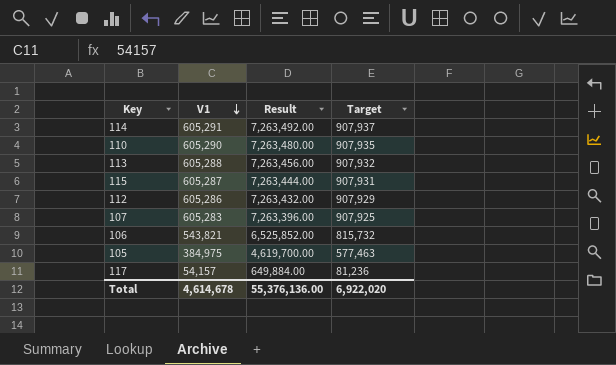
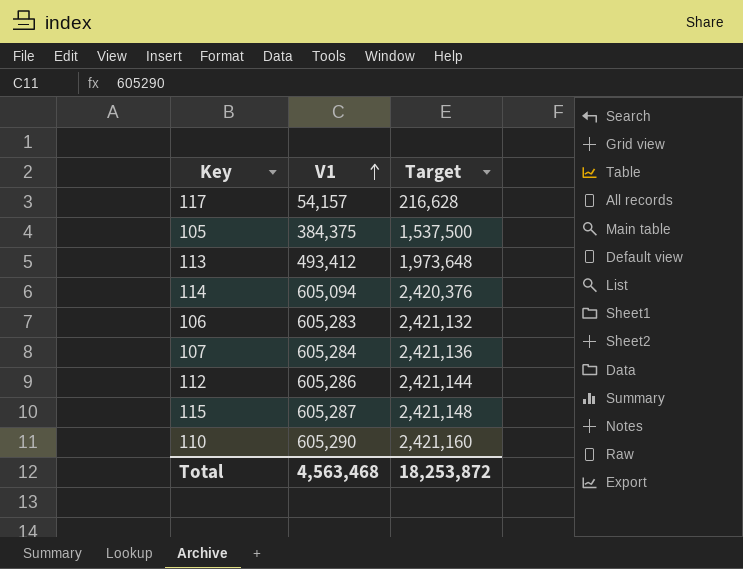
row order: V1 descending -> V1 ascending
column Result | formula: [V1] * 12 -> none
column Target | formula: [V1] * 1.5 -> [V1] * 4
105 | V1: 384,975 -> 384,375
113 | V1: 605,288 -> 493,412
114 | V1: 605,291 -> 605,094
106 | V1: 543,821 -> 605,283
107 | V1: 605,283 -> 605,284
Total | V1: 4,614,678 -> 4,563,468
Total | Target: 6,922,020 -> 18,253,872

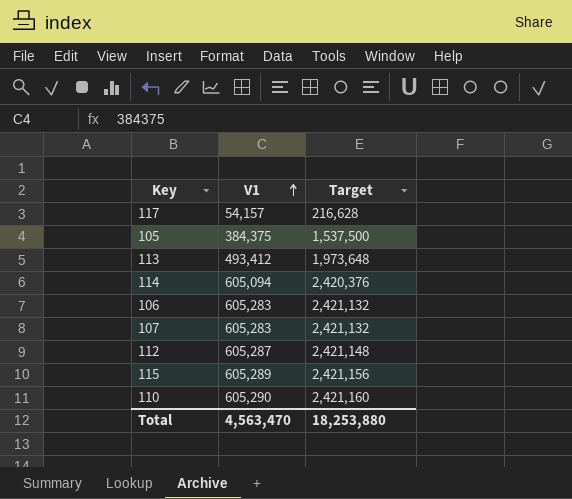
107 | V1: 605,284 -> 605,283
107 | Target: 2,421,136 -> 2,421,132
112 | V1: 605,286 -> 605,287
112 | Target: 2,421,144 -> 2,421,148
115 | V1: 605,287 -> 605,289
115 | Target: 2,421,148 -> 2,421,156
Total | V1: 4,563,468 -> 4,563,470
Total | Target: 18,253,872 -> 18,253,880

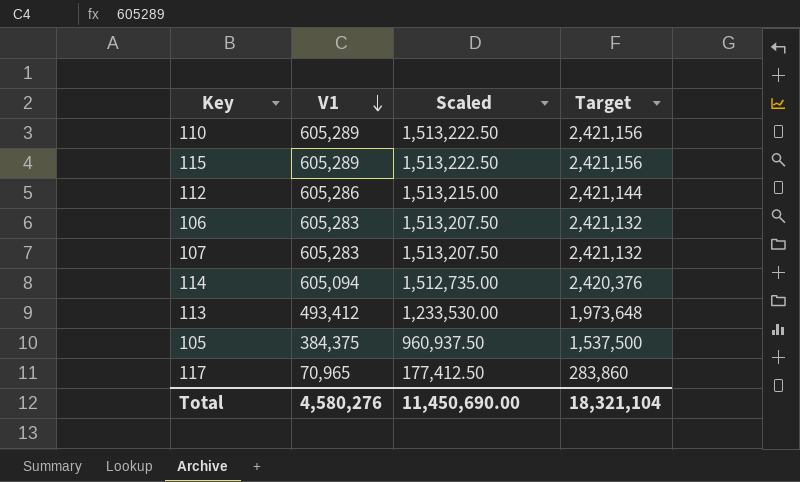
row order: V1 ascending -> V1 descending
column Scaled | formula: none -> [V1] * 2.5
110 | V1: 605,290 -> 605,289
110 | Target: 2,421,160 -> 2,421,156
112 | V1: 605,287 -> 605,286
112 | Target: 2,421,148 -> 2,421,144
117 | V1: 54,157 -> 70,965
117 | Target: 216,628 -> 283,860
Total | V1: 4,563,470 -> 4,580,276
Total | Target: 18,253,880 -> 18,321,104

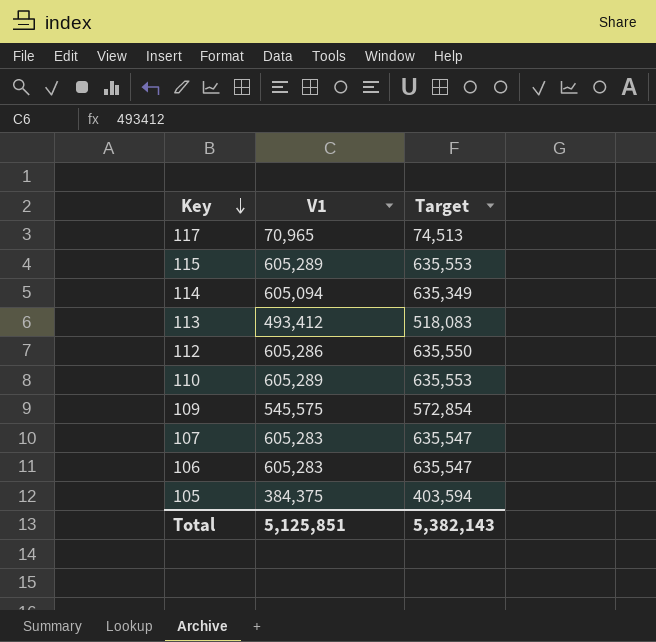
row order: V1 descending -> Key descending
column Scaled | formula: [V1] * 2.5 -> none
column Target | formula: [V1] * 4 -> [V1] * 1.05
row 109: none -> 545,575 | 572,854
Total | V1: 4,580,276 -> 5,125,851
Total | Target: 18,321,104 -> 5,382,143

